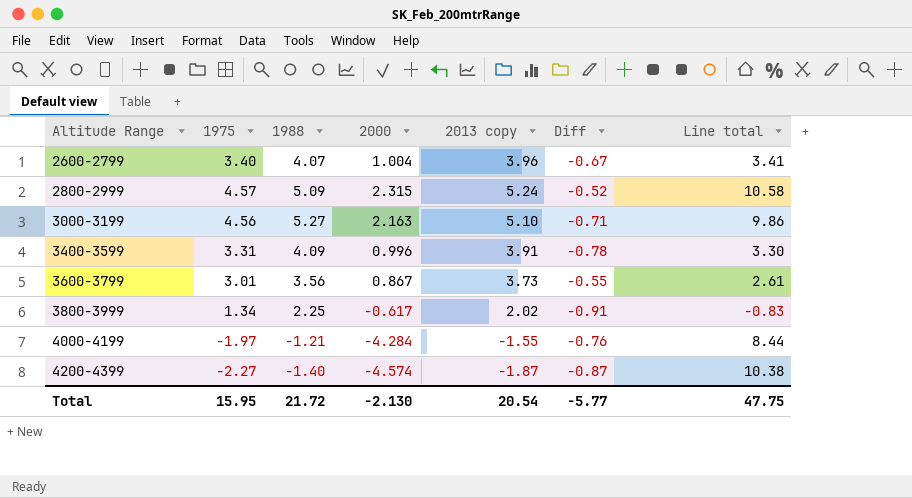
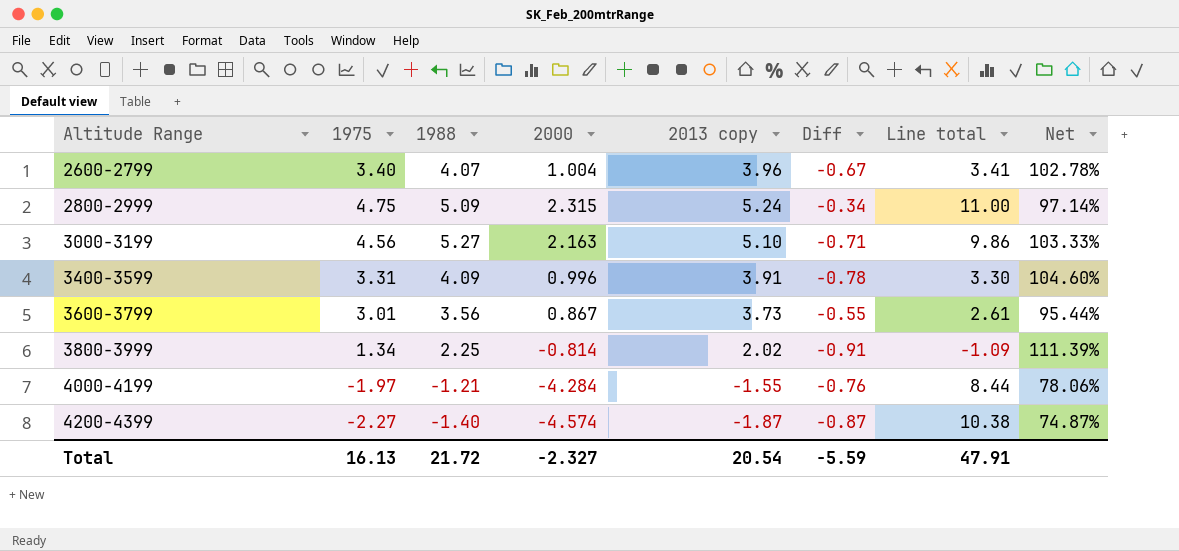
column Net | formula: none -> [1988] / [2013 copy]
2800-2999 | 1975: 4.57 -> 4.75
2800-2999 | Diff: -0.52 -> -0.34
2800-2999 | Line total: 10.58 -> 11.00
3800-3999 | 2000: -0.617 -> -0.814
3800-3999 | Line total: -0.83 -> -1.09
Total | 1975: 15.95 -> 16.13
Total | 2000: -2.130 -> -2.327
Total | Diff: -5.77 -> -5.59
Total | Line total: 47.75 -> 47.91

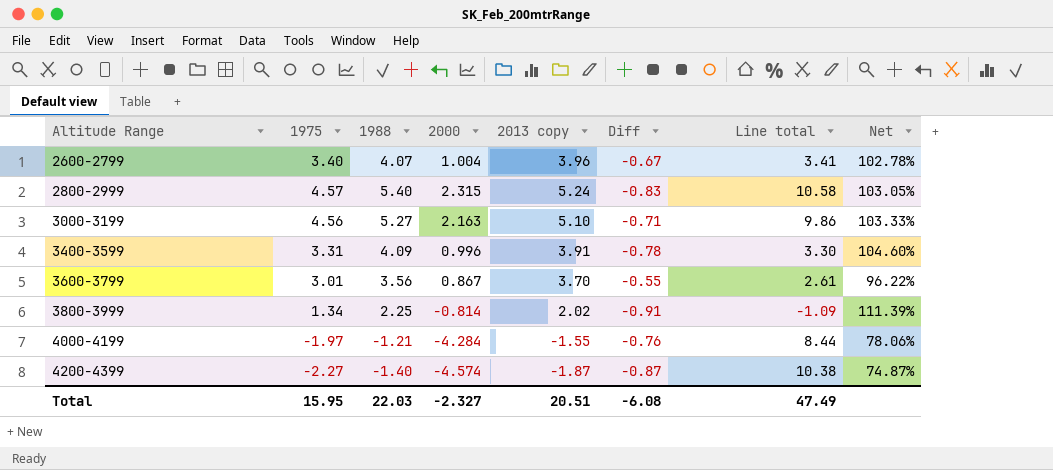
2800-2999 | 1975: 4.75 -> 4.57
2800-2999 | 1988: 5.09 -> 5.40
2800-2999 | Diff: -0.34 -> -0.83
2800-2999 | Line total: 11.00 -> 10.58
2800-2999 | Net: 97.14% -> 103.05%
3600-3799 | 2013 copy: 3.73 -> 3.70
3600-3799 | Net: 95.44% -> 96.22%
Total | 1975: 16.13 -> 15.95
Total | 1988: 21.72 -> 22.03
Total | 2013 copy: 20.54 -> 20.51
Total | Diff: -5.59 -> -6.08
Total | Line total: 47.91 -> 47.49

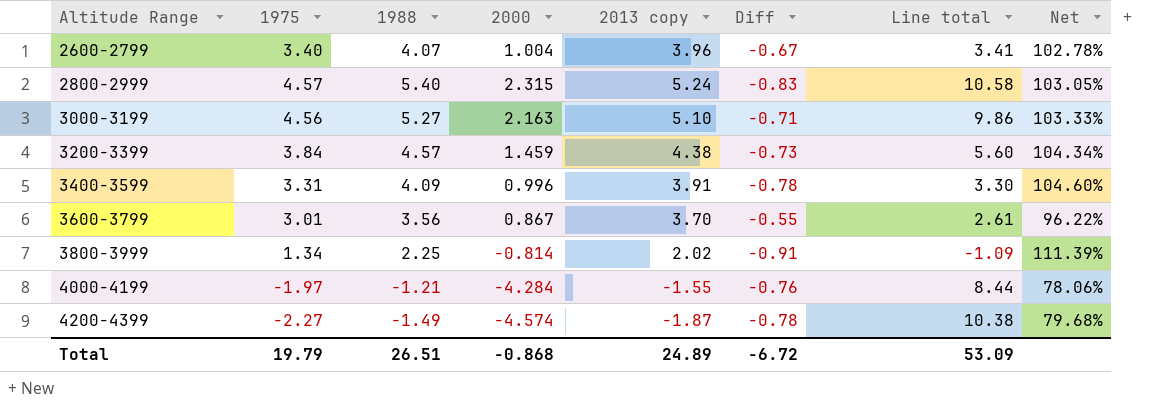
row 3200-3399: none -> 3.84 | 4.57 | 1.459 | 4.38 | -0.73 | 5.60 | 104.34%
4200-4399 | 1988: -1.40 -> -1.49
4200-4399 | Diff: -0.87 -> -0.78
4200-4399 | Net: 74.87% -> 79.68%
Total | 1975: 15.95 -> 19.79
Total | 1988: 22.03 -> 26.51
Total | 2000: -2.327 -> -0.868
Total | 2013 copy: 20.51 -> 24.89
Total | Diff: -6.08 -> -6.72
Total | Line total: 47.49 -> 53.09

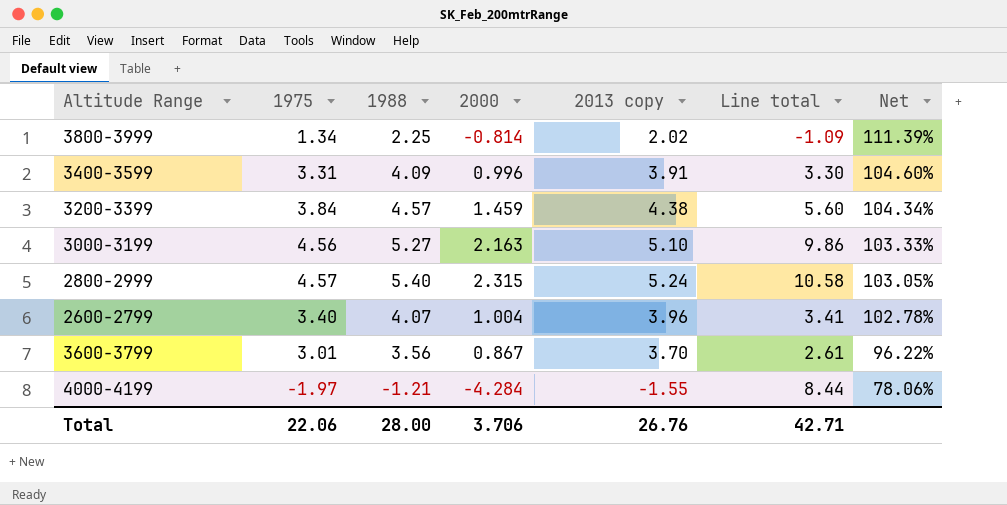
row order: Altitude Range ascending -> Net descending
column Diff | formula: [1975] - [1988] -> none
row 4200-4399: -2.27 | -1.49 | -4.574 | -1.87 | -0.78 | 10.38 | 79.68% -> none
Total | 1975: 19.79 -> 22.06
Total | 1988: 26.51 -> 28.00
Total | 2000: -0.868 -> 3.706
Total | 2013 copy: 24.89 -> 26.76
Total | Line total: 53.09 -> 42.71

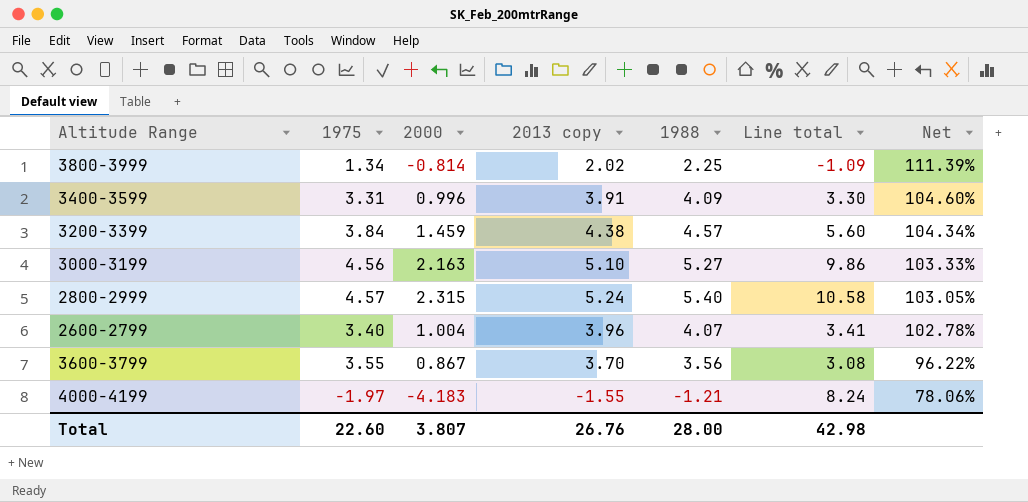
column 1988 | position: 3 -> 5
3600-3799 | 1975: 3.01 -> 3.55
3600-3799 | Line total: 2.61 -> 3.08
4000-4199 | 2000: -4.284 -> -4.183
4000-4199 | Line total: 8.44 -> 8.24
Total | 1975: 22.06 -> 22.60
Total | 2000: 3.706 -> 3.807
Total | Line total: 42.71 -> 42.98

